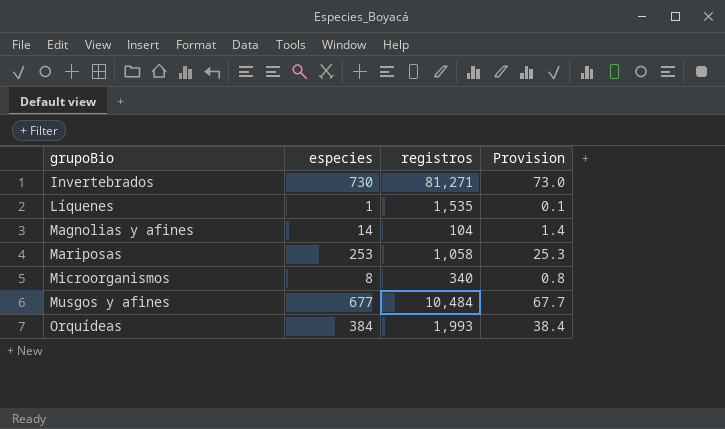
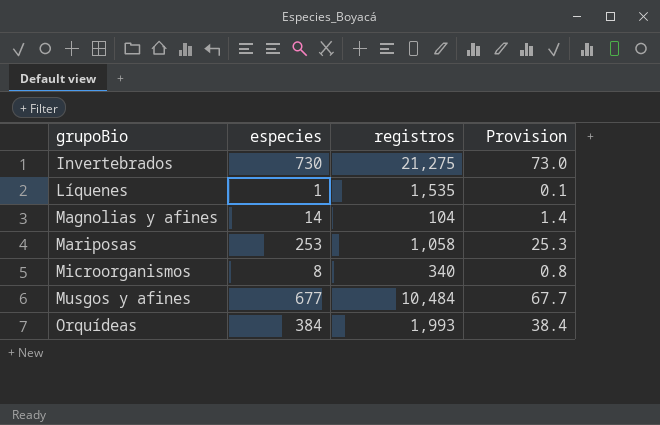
Invertebrados | registros: 81,271 -> 21,275

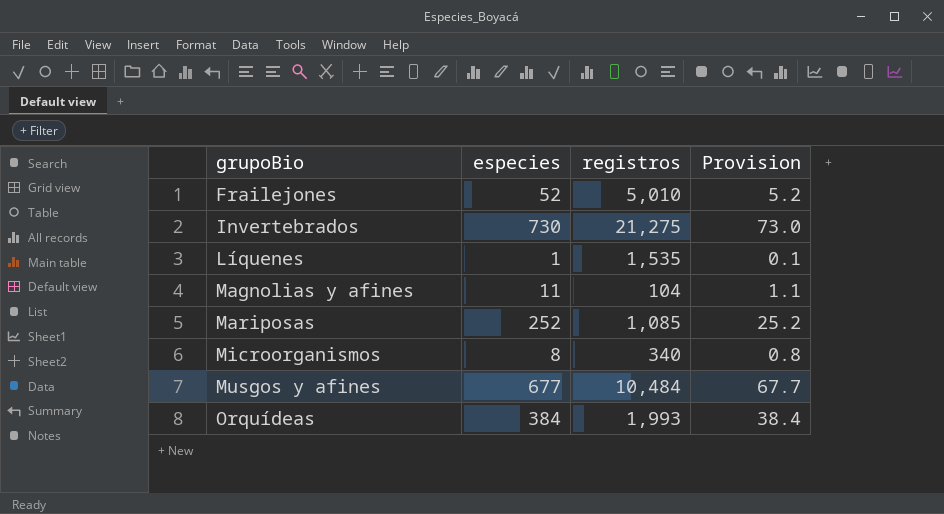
row Frailejones: none -> 52 | 5,010 | 5.2
Magnolias y afines | especies: 14 -> 11
Magnolias y afines | Provision: 1.4 -> 1.1
Mariposas | especies: 253 -> 252
Mariposas | registros: 1,058 -> 1,085
Mariposas | Provision: 25.3 -> 25.2

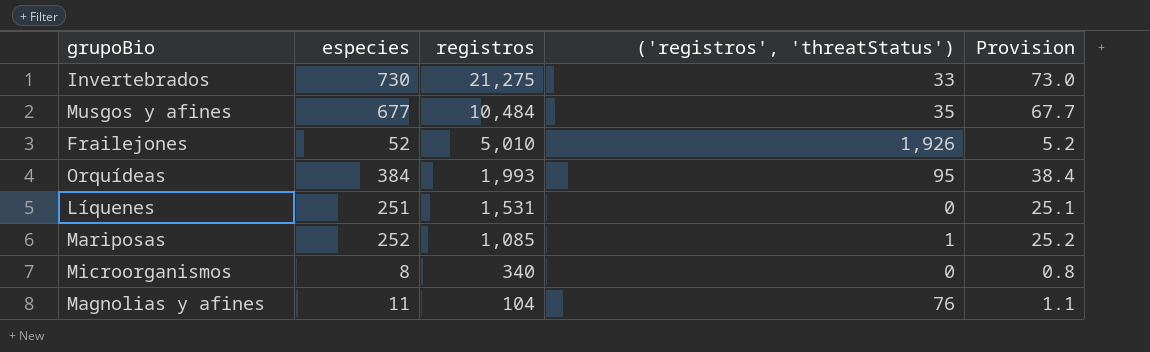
row order: grupoBio ascending -> registros descending
column ('registros', 'threatStatus') | position: none -> 4
Líquenes | especies: 1 -> 251
Líquenes | registros: 1,535 -> 1,531
Líquenes | Provision: 0.1 -> 25.1

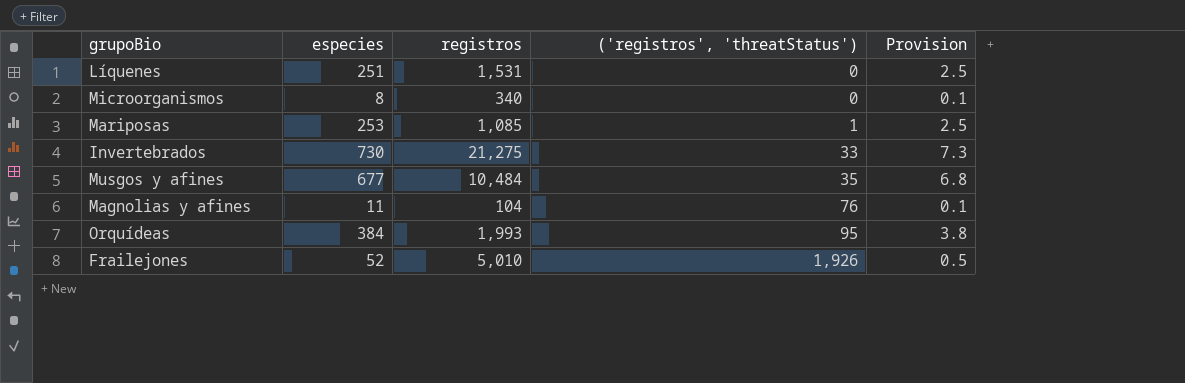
row order: registros descending -> ('registros', 'threatStatus') ascending
column Provision | formula: [especies] * 0.1 -> [especies] * 0.01
Mariposas | especies: 252 -> 253

